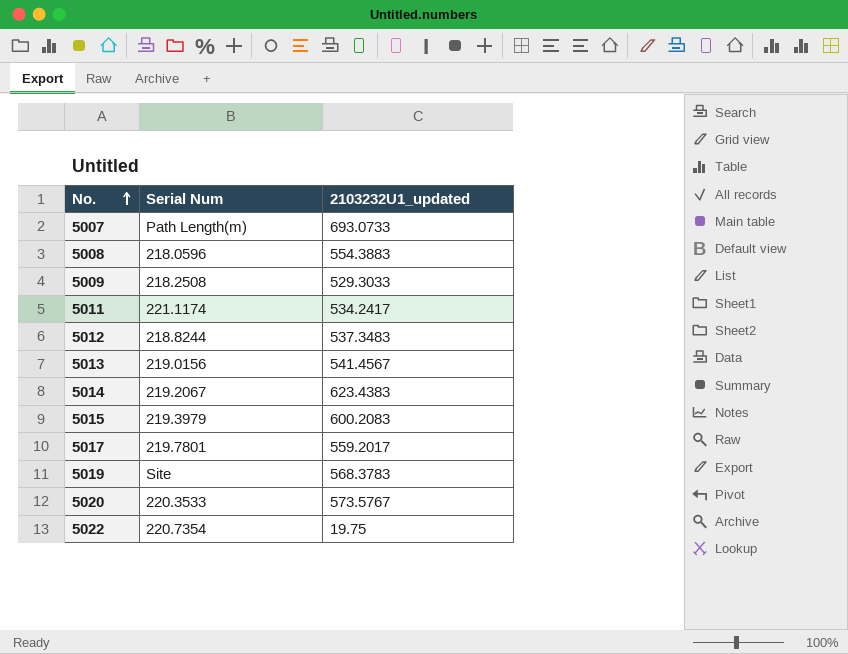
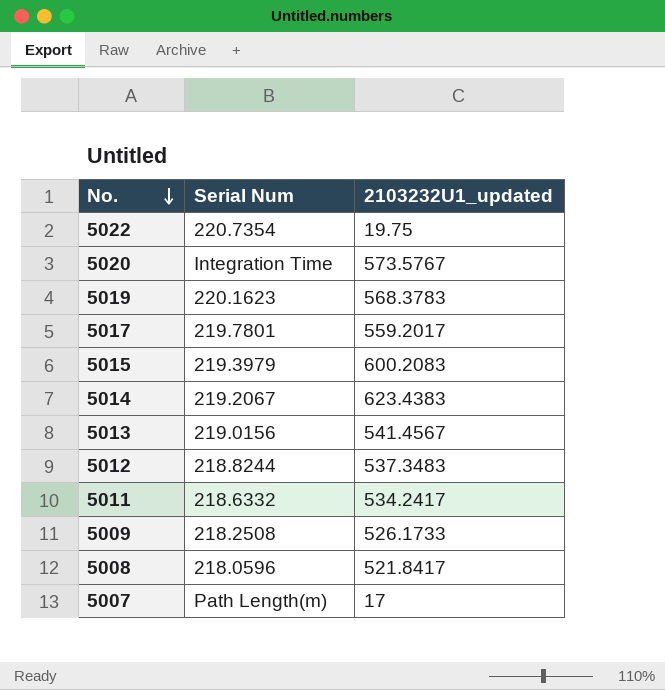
row order: No. ascending -> No. descending
5020 | Serial Num: 220.3533 -> Integration Time
5019 | Serial Num: Site -> 220.1623
5011 | Serial Num: 221.1174 -> 218.6332
5009 | 2103232U1_updated: 529.3033 -> 526.1733
5008 | 2103232U1_updated: 554.3883 -> 521.8417
5007 | 2103232U1_updated: 693.0733 -> 17

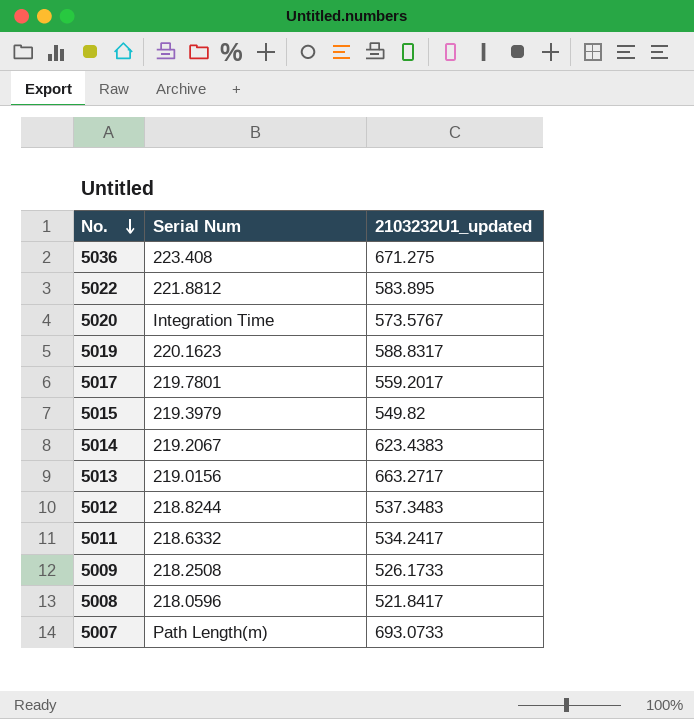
row 5036: none -> 223.408 | 671.275
5022 | Serial Num: 220.7354 -> 221.8812
5022 | 2103232U1_updated: 19.75 -> 583.895
5019 | 2103232U1_updated: 568.3783 -> 588.8317
5015 | 2103232U1_updated: 600.2083 -> 549.82
5013 | 2103232U1_updated: 541.4567 -> 663.2717
5007 | 2103232U1_updated: 17 -> 693.0733

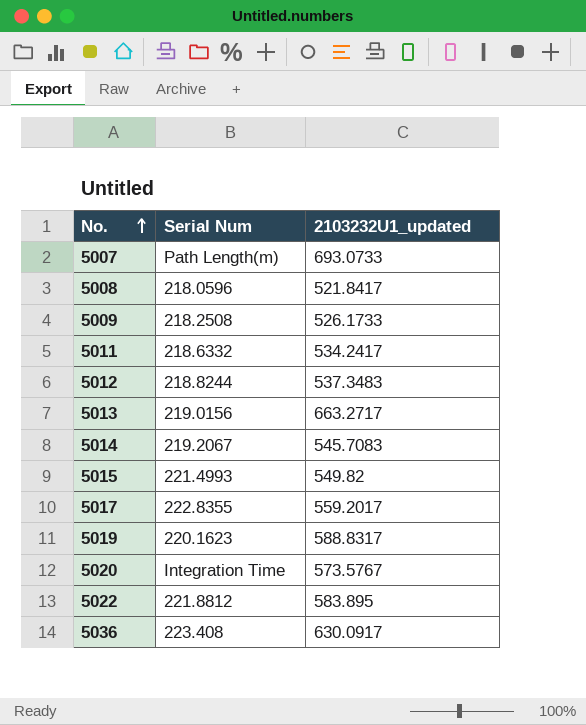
row order: No. descending -> No. ascending
5014 | 2103232U1_updated: 623.4383 -> 545.7083
5015 | Serial Num: 219.3979 -> 221.4993
5017 | Serial Num: 219.7801 -> 222.8355
5036 | 2103232U1_updated: 671.275 -> 630.0917

